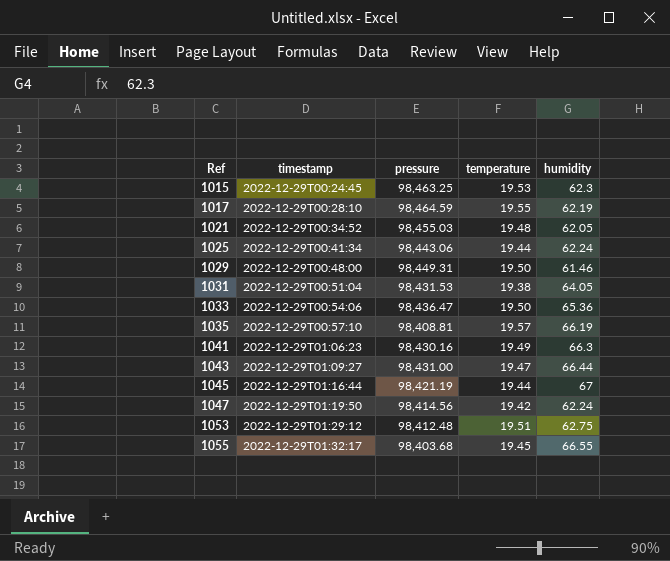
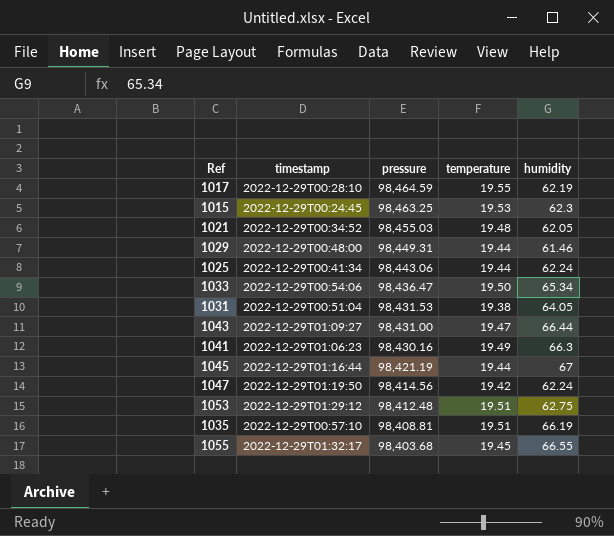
row order: Ref ascending -> pressure descending
1029 | temperature: 19.50 -> 19.44
1033 | humidity: 65.36 -> 65.34
1035 | temperature: 19.57 -> 19.51

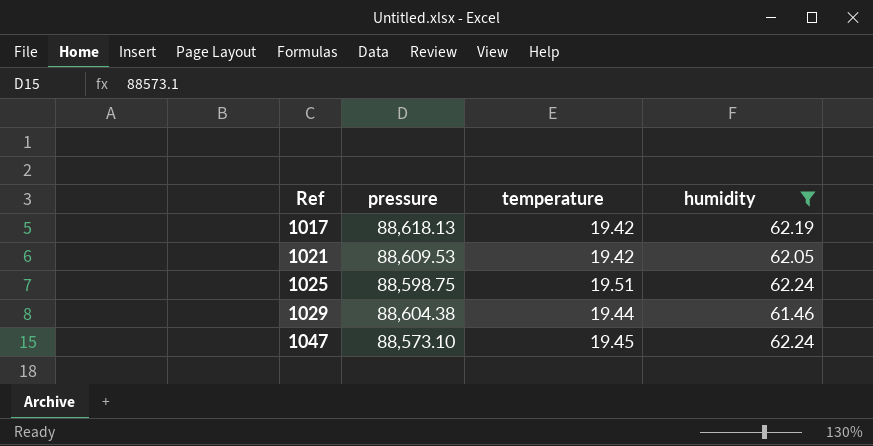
filter: none -> humidity <= 62.24
row order: pressure descending -> Ref ascending
column timestamp | position: 2 -> none
1017 | pressure: 98,464.59 -> 88,618.13
1017 | temperature: 19.55 -> 19.42
1021 | pressure: 98,455.03 -> 88,609.53
1021 | temperature: 19.48 -> 19.42
1025 | pressure: 98,443.06 -> 88,598.75
1025 | temperature: 19.44 -> 19.51
1029 | pressure: 98,449.31 -> 88,604.38
1047 | pressure: 98,414.56 -> 88,573.10
1047 | temperature: 19.42 -> 19.45

